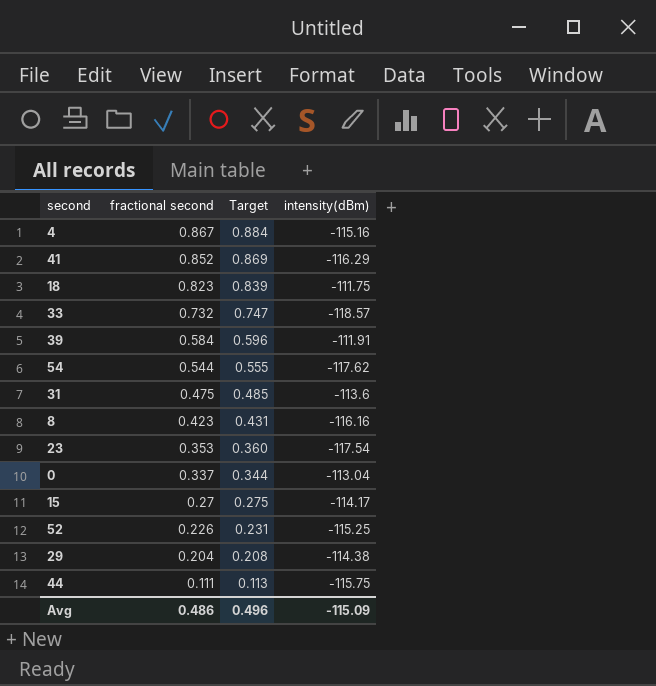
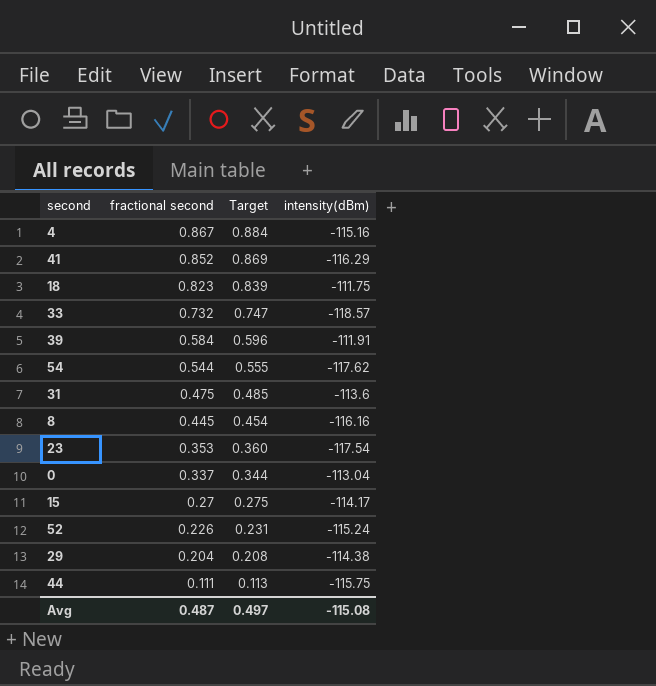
8 | fractional second: 0.423 -> 0.445
8 | Target: 0.431 -> 0.454
52 | intensity(dBm): -115.25 -> -115.24
Avg | fractional second: 0.486 -> 0.487
Avg | Target: 0.496 -> 0.497
Avg | intensity(dBm): -115.09 -> -115.08

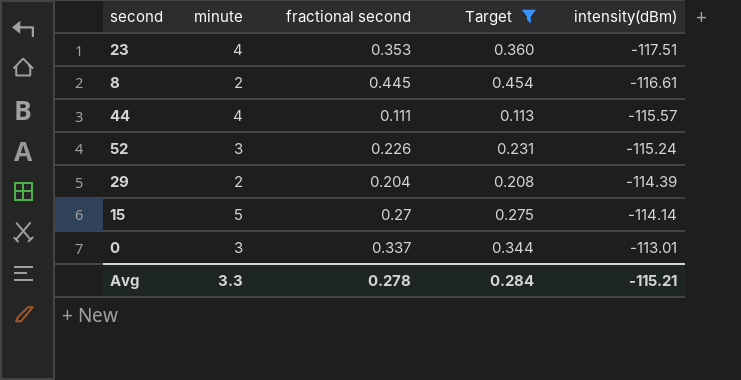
filter: none -> Target <= 0.454
row order: fractional second descending -> intensity(dBm) ascending
column minute | position: none -> 2
23 | intensity(dBm): -117.54 -> -117.51
8 | intensity(dBm): -116.16 -> -116.61
44 | intensity(dBm): -115.75 -> -115.57
29 | intensity(dBm): -114.38 -> -114.39
15 | intensity(dBm): -114.17 -> -114.14
0 | intensity(dBm): -113.04 -> -113.01
Avg | fractional second: 0.487 -> 0.278
Avg | Target: 0.497 -> 0.284
Avg | intensity(dBm): -115.08 -> -115.21

